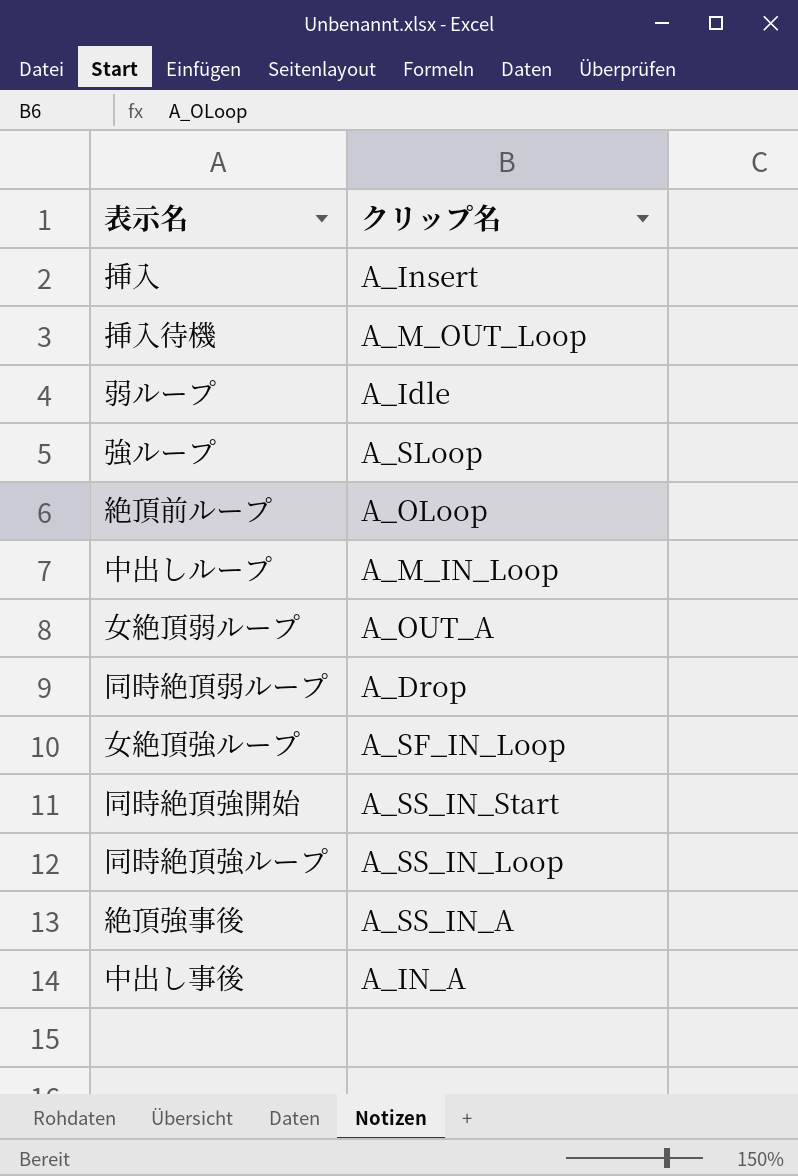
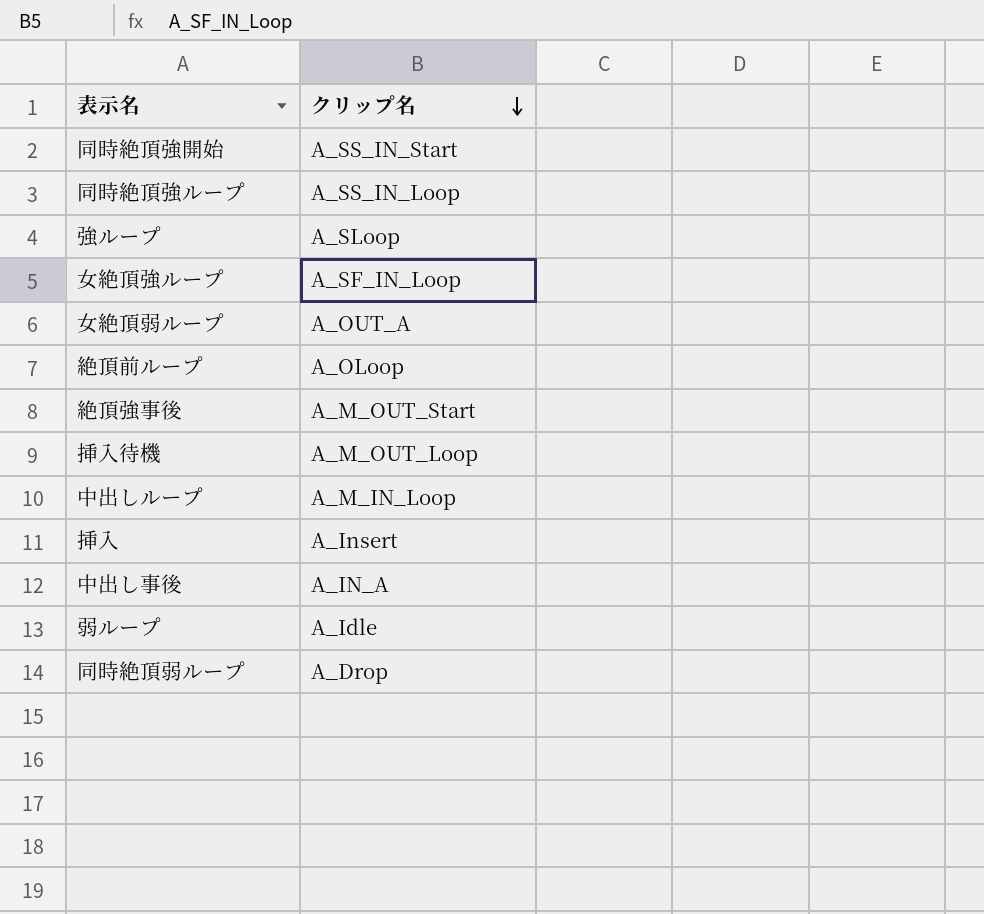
row order: none -> クリップ名 descending
絶頂強事後 | クリップ名: A_SS_IN_A -> A_M_OUT_Start

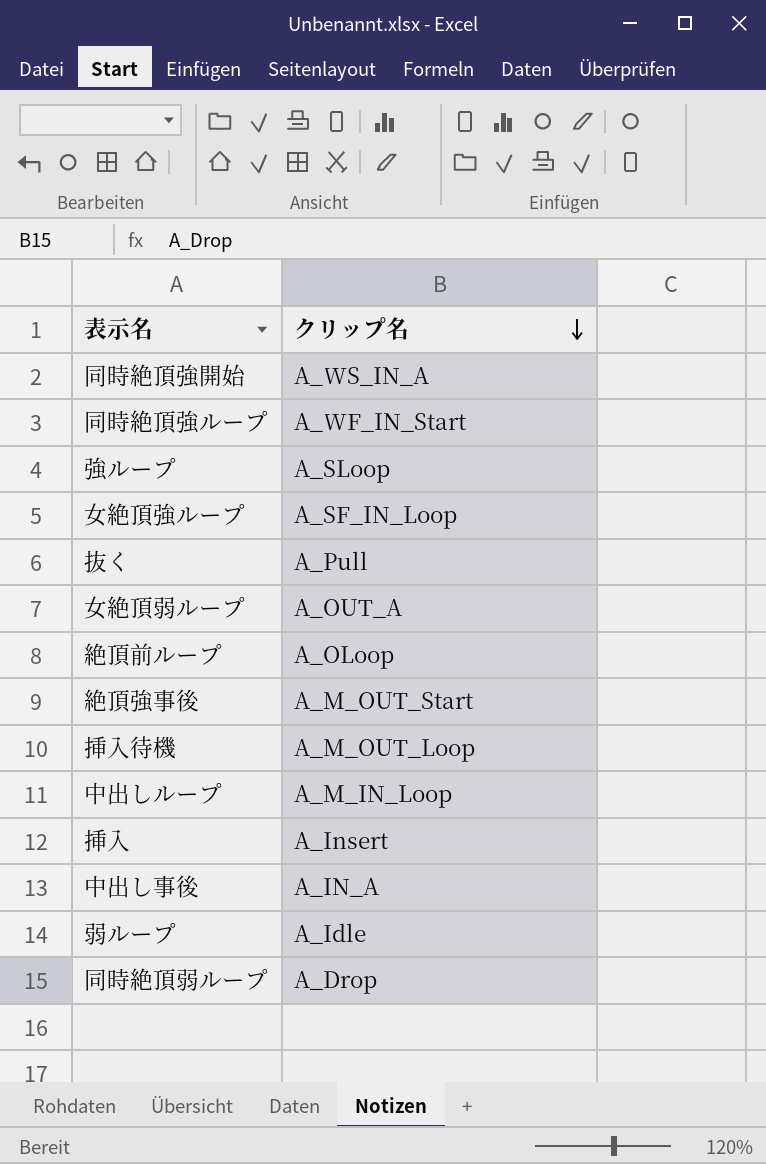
同時絶頂強開始 | クリップ名: A_SS_IN_Start -> A_WS_IN_A
同時絶頂強ループ | クリップ名: A_SS_IN_Loop -> A_WF_IN_Start
row 抜く: none -> A_Pull

